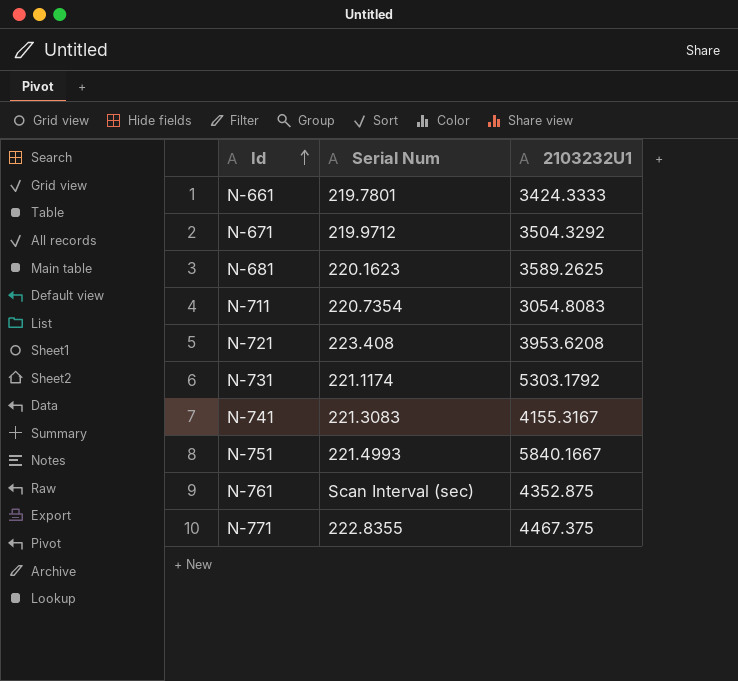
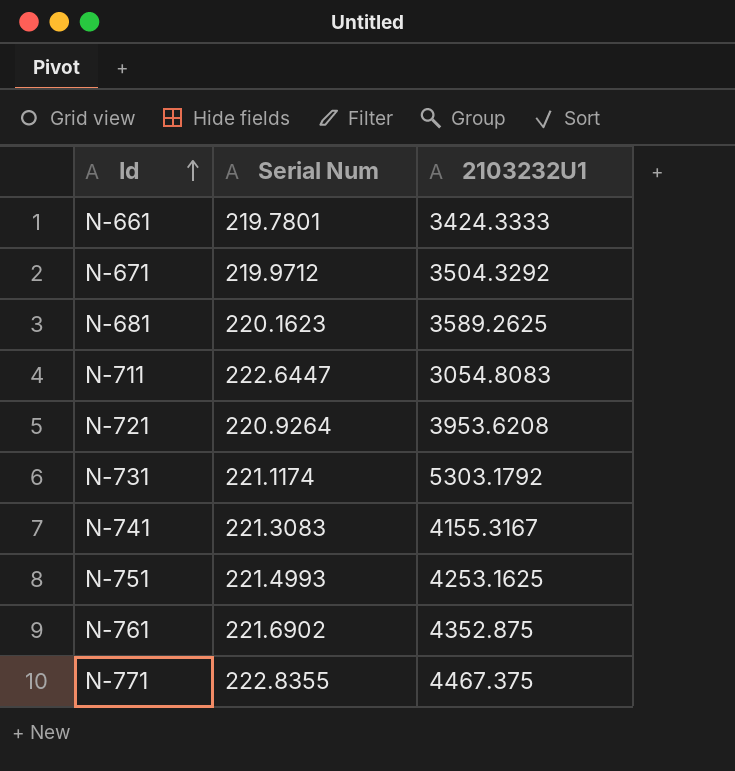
N-711 | Serial Num: 220.7354 -> 222.6447
N-721 | Serial Num: 223.408 -> 220.9264
N-751 | 2103232U1: 5840.1667 -> 4253.1625
N-761 | Serial Num: Scan Interval (sec) -> 221.6902

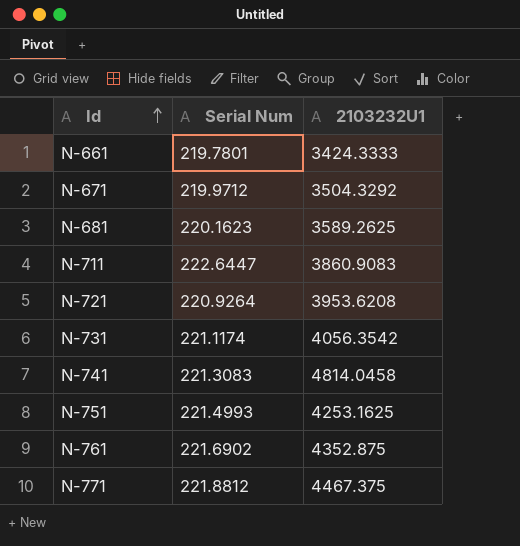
N-711 | 2103232U1: 3054.8083 -> 3860.9083
N-731 | 2103232U1: 5303.1792 -> 4056.3542
N-741 | 2103232U1: 4155.3167 -> 4814.0458
N-771 | Serial Num: 222.8355 -> 221.8812

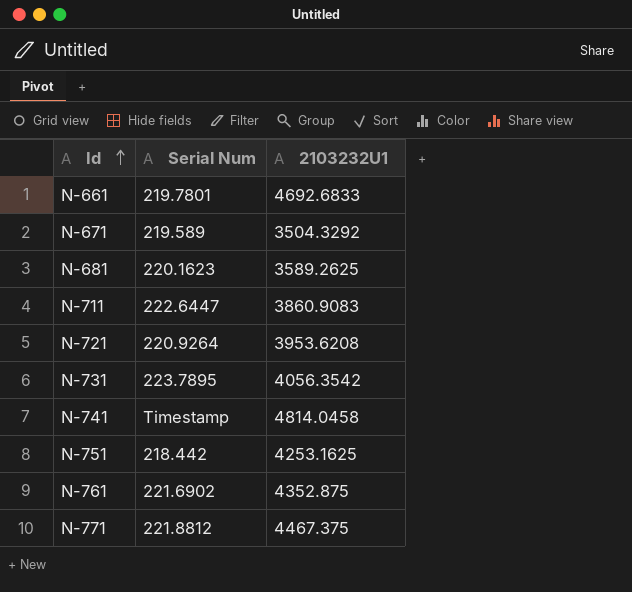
N-661 | 2103232U1: 3424.3333 -> 4692.6833
N-671 | Serial Num: 219.9712 -> 219.589
N-731 | Serial Num: 221.1174 -> 223.7895
N-741 | Serial Num: 221.3083 -> Timestamp
N-751 | Serial Num: 221.4993 -> 218.442

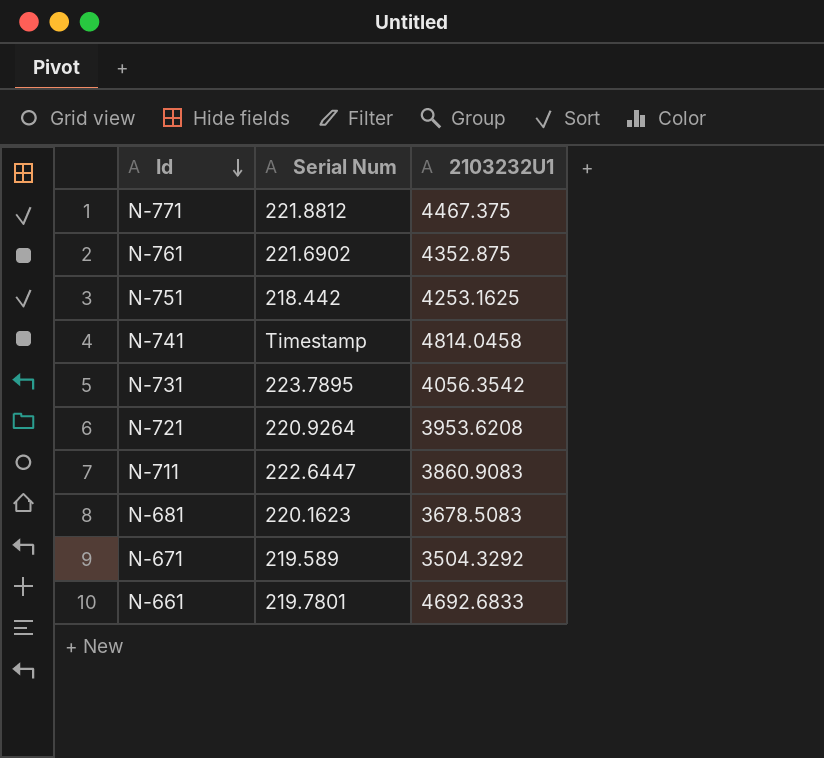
row order: Id ascending -> Id descending
N-681 | 2103232U1: 3589.2625 -> 3678.5083

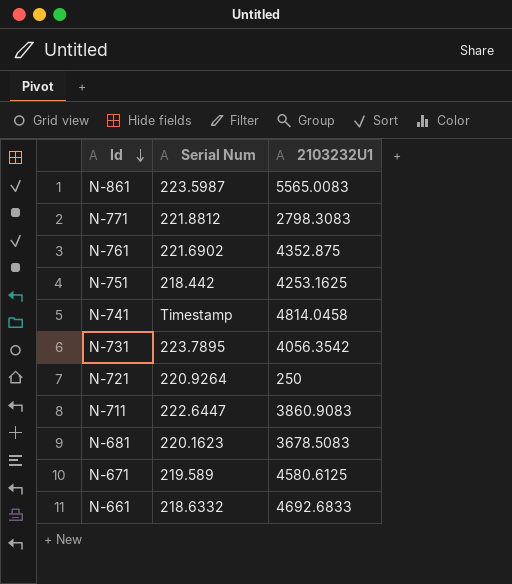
row N-861: none -> 223.5987 | 5565.0083
N-771 | 2103232U1: 4467.375 -> 2798.3083
N-721 | 2103232U1: 3953.6208 -> 250
N-671 | 2103232U1: 3504.3292 -> 4580.6125
N-661 | Serial Num: 219.7801 -> 218.6332

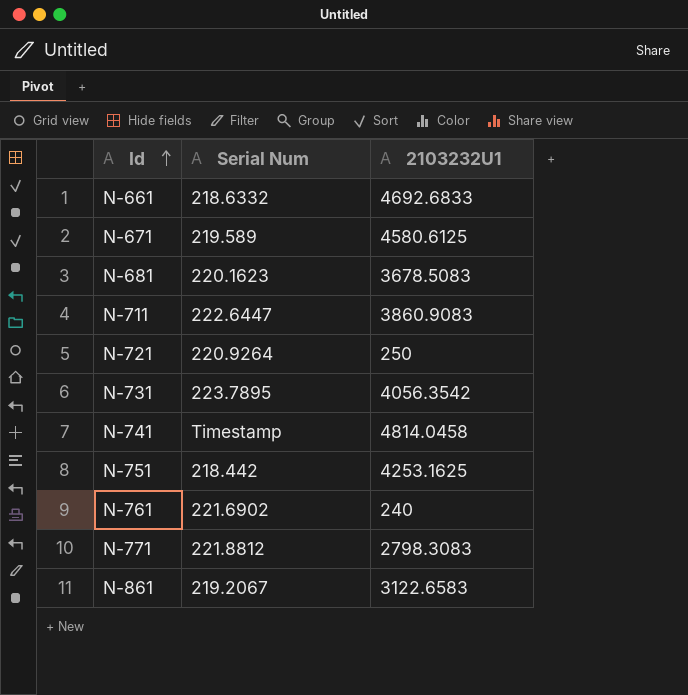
row order: Id descending -> Id ascending
N-761 | 2103232U1: 4352.875 -> 240
N-861 | Serial Num: 223.5987 -> 219.2067
N-861 | 2103232U1: 5565.0083 -> 3122.6583

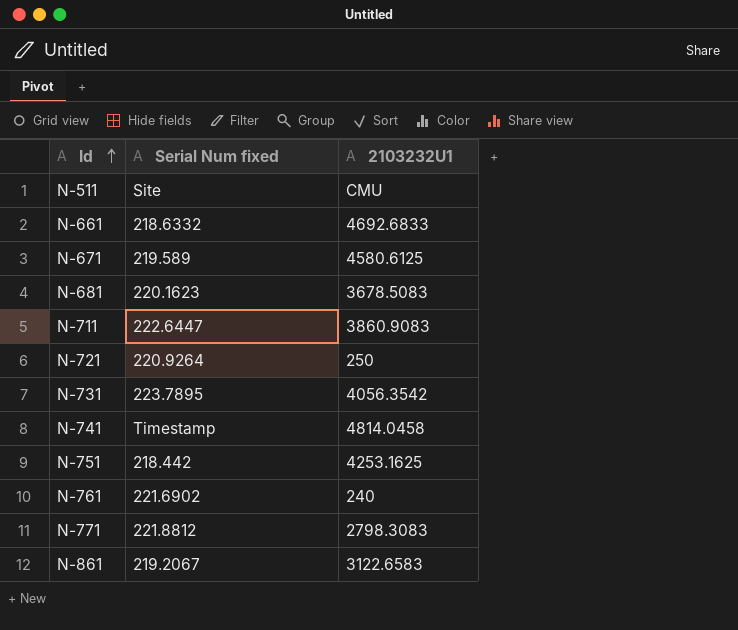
column name: Serial Num -> Serial Num fixed
row N-511: none -> Site | CMU

